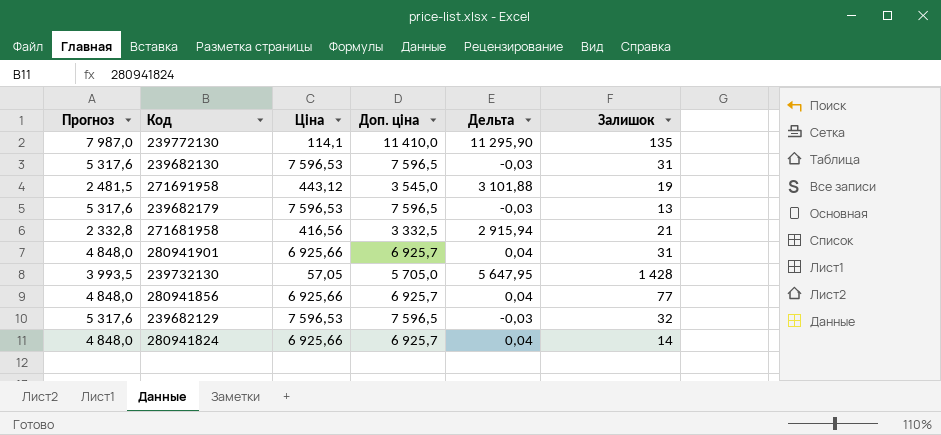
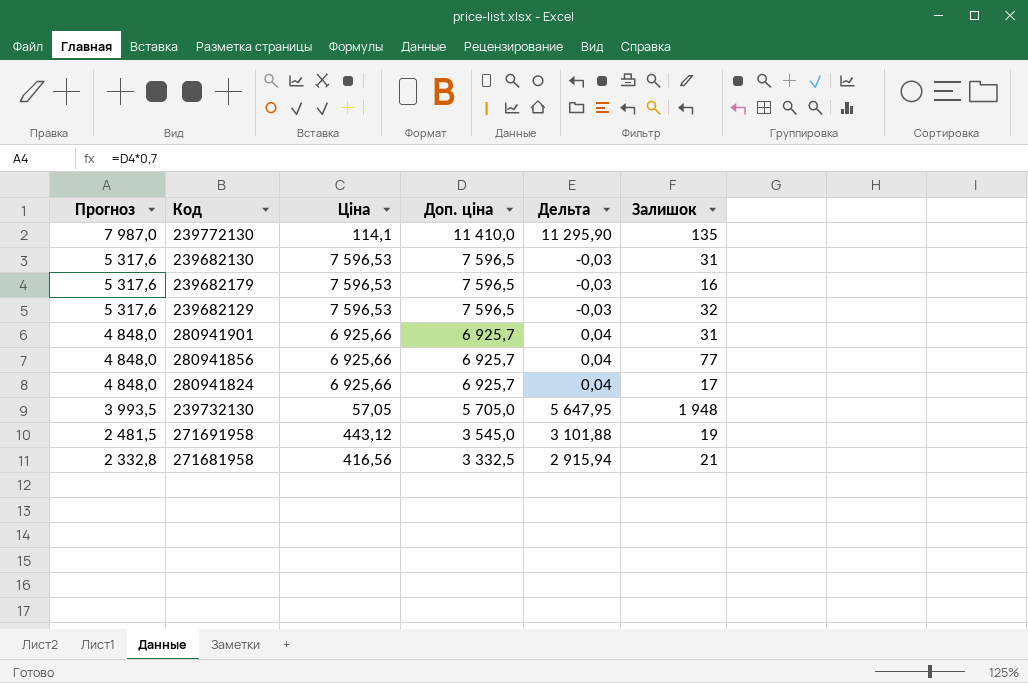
row order: none -> Прогноз descending
239682179 | Залишок: 13 -> 16
280941824 | Залишок: 14 -> 17
239732130 | Залишок: 1 428 -> 1 948

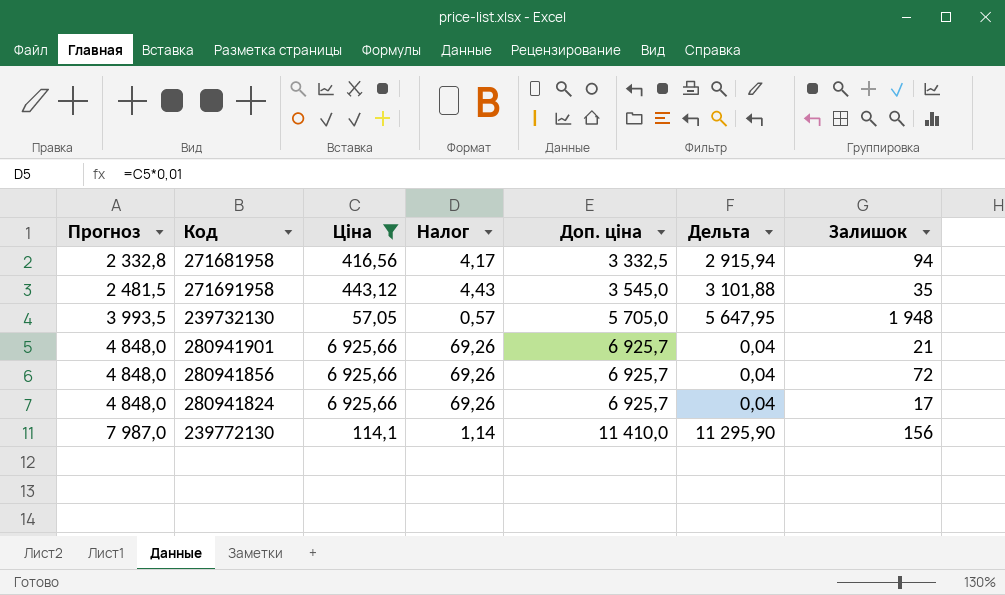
filter: none -> Ціна != 7 596,53
row order: Прогноз descending -> Прогноз ascending
column Налог | formula: none -> [Ціна] * 0,01
271681958 | Залишок: 21 -> 94
271691958 | Залишок: 19 -> 35
280941901 | Залишок: 31 -> 21
280941856 | Залишок: 77 -> 72
239772130 | Залишок: 135 -> 156

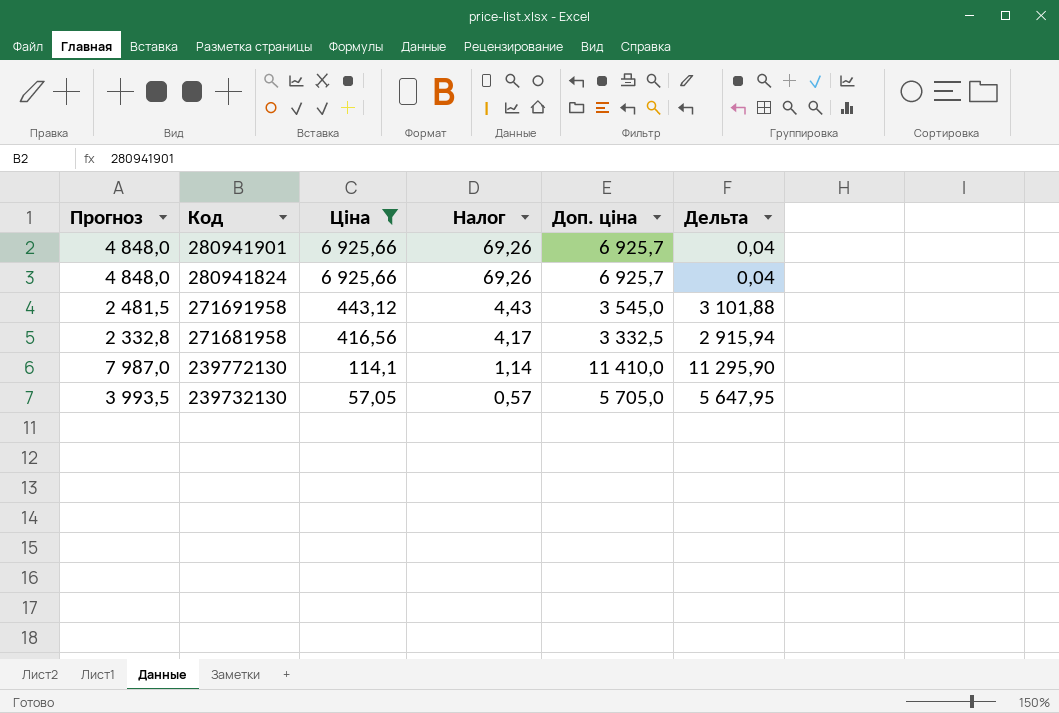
row order: Прогноз ascending -> Код descending
column Залишок | position: 7 -> none
row 280941856: 4 848,0 | 6 925,66 | 69,26 | 6 925,7 | 0,04 | 72 -> none

